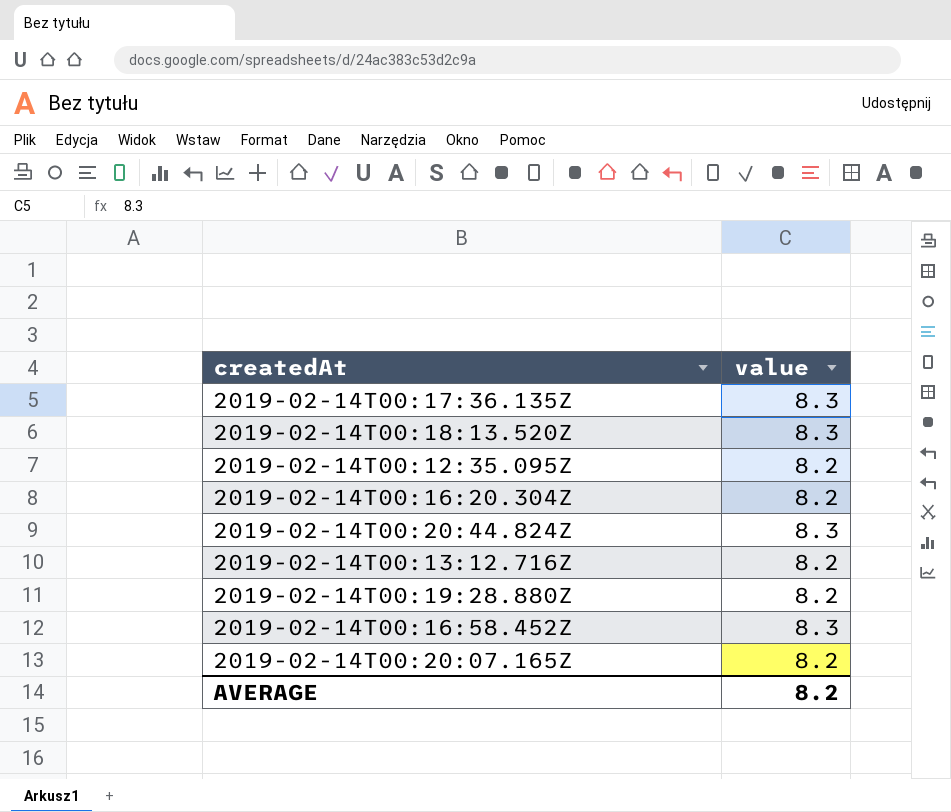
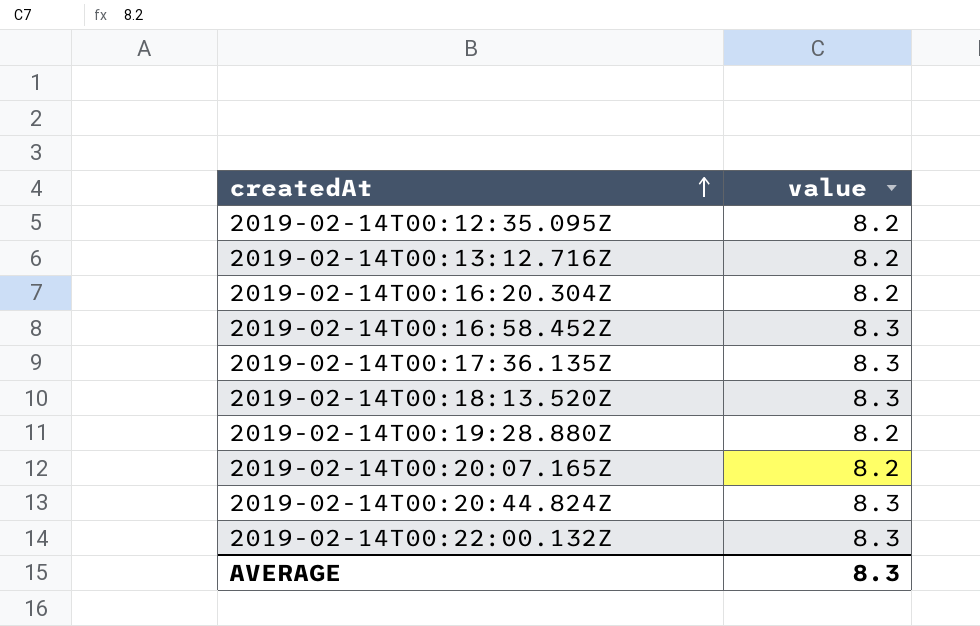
row order: none -> createdAt ascending
row 2019-02-14T00:22:00.132Z: none -> 8.3
AVERAGE | value: 8.2 -> 8.3

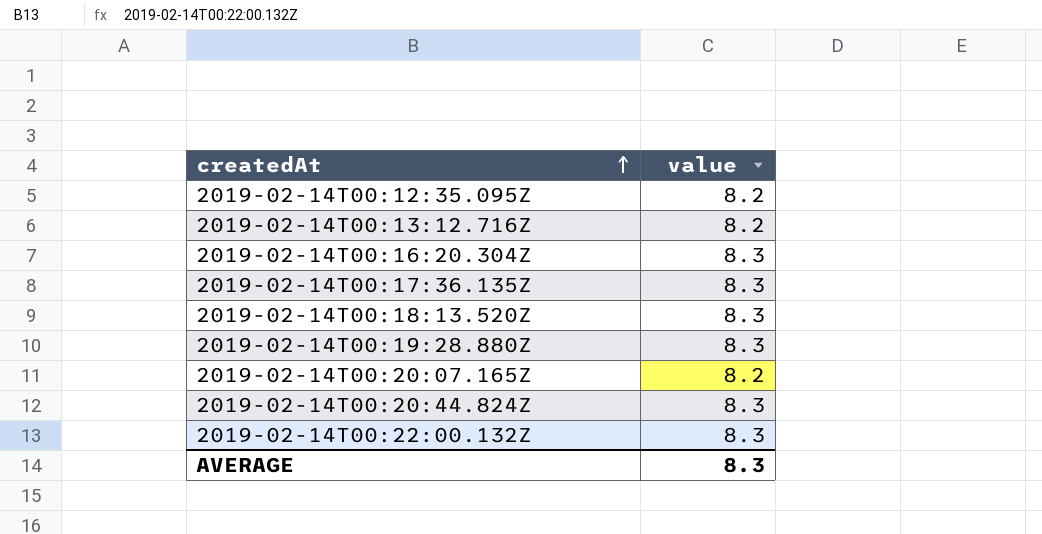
row 2019-02-14T00:16:58.452Z: 8.3 -> none
2019-02-14T00:16:20.304Z | value: 8.2 -> 8.3
2019-02-14T00:19:28.880Z | value: 8.2 -> 8.3

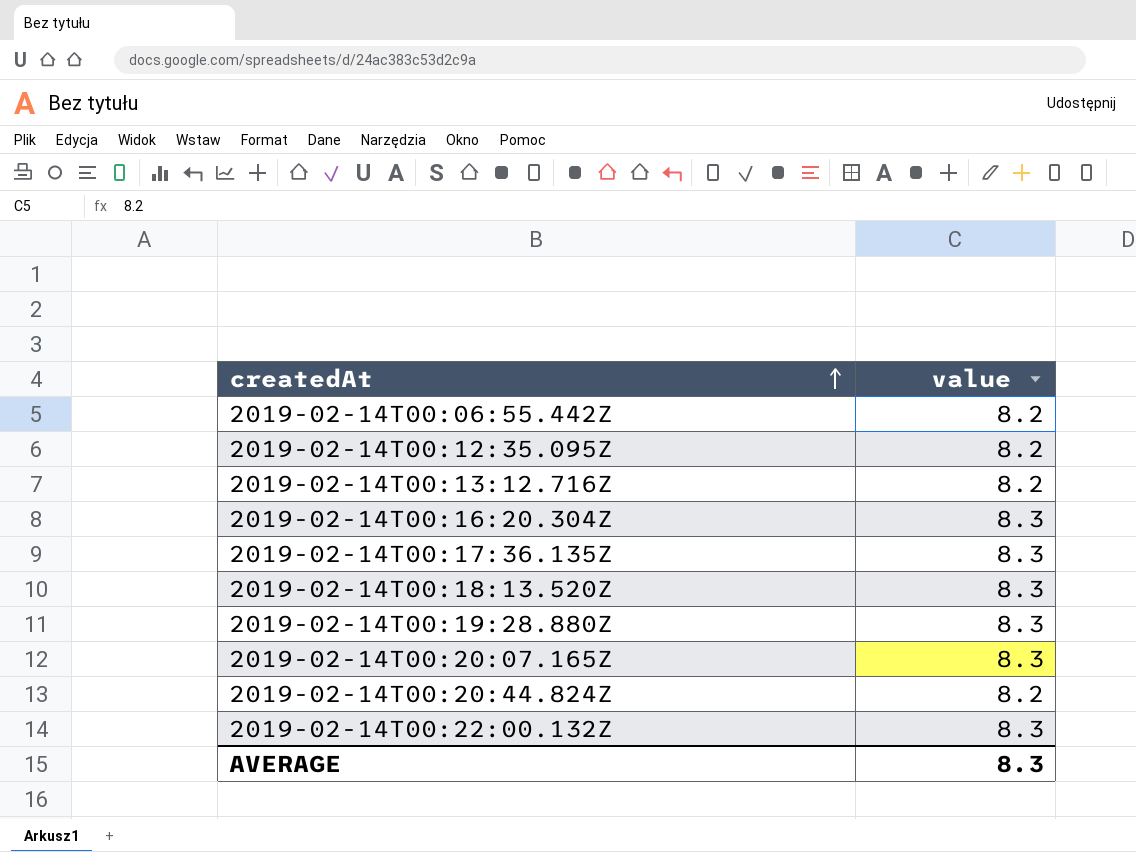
row 2019-02-14T00:06:55.442Z: none -> 8.2
2019-02-14T00:20:07.165Z | value: 8.2 -> 8.3
2019-02-14T00:20:44.824Z | value: 8.3 -> 8.2

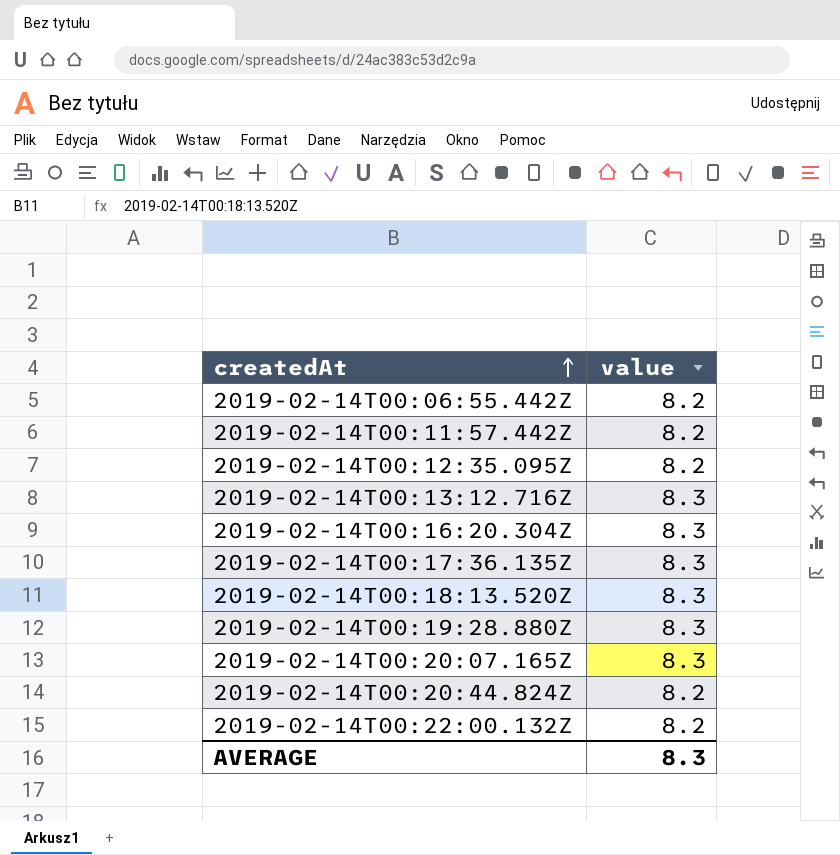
row 2019-02-14T00:11:57.442Z: none -> 8.2
2019-02-14T00:13:12.716Z | value: 8.2 -> 8.3
2019-02-14T00:22:00.132Z | value: 8.3 -> 8.2

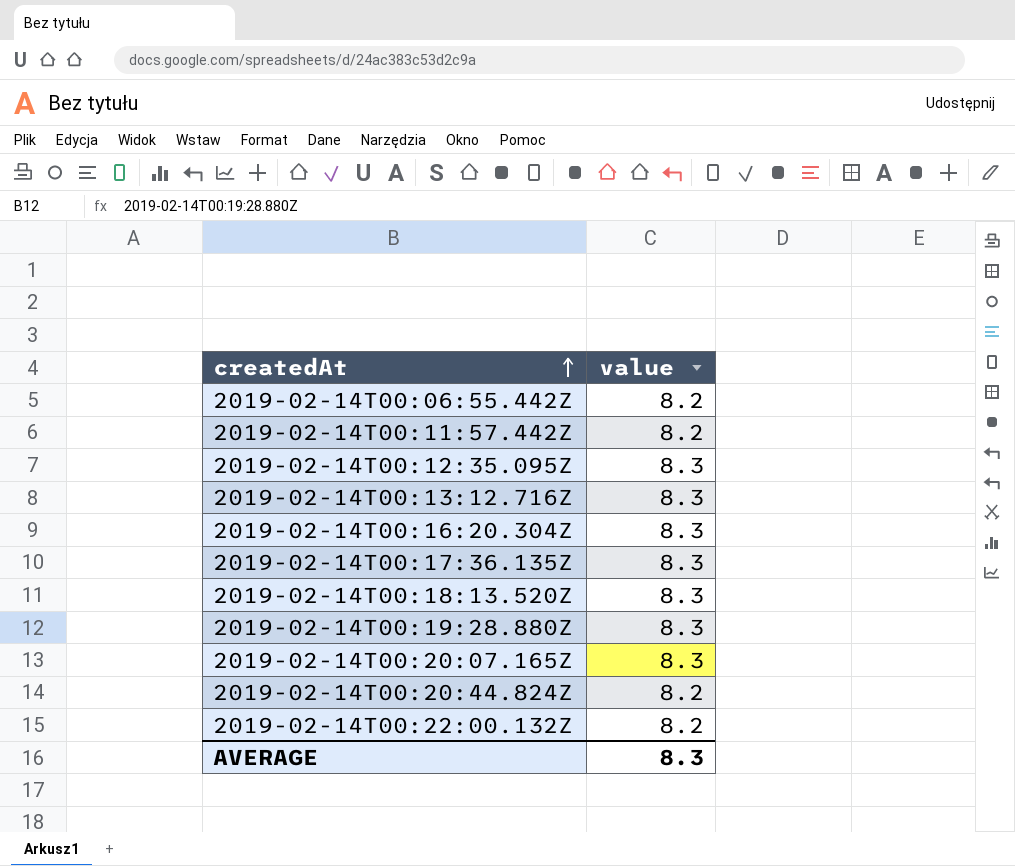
2019-02-14T00:12:35.095Z | value: 8.2 -> 8.3

